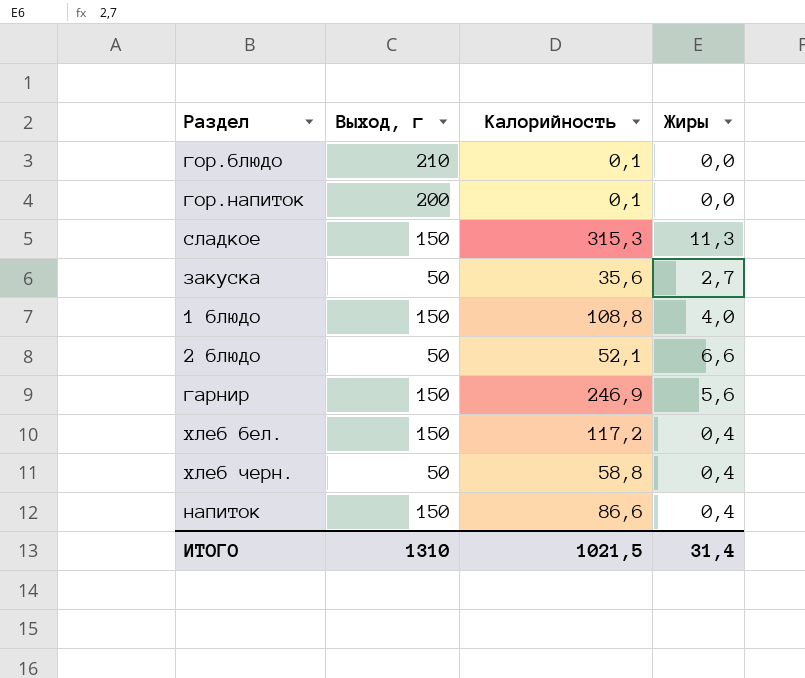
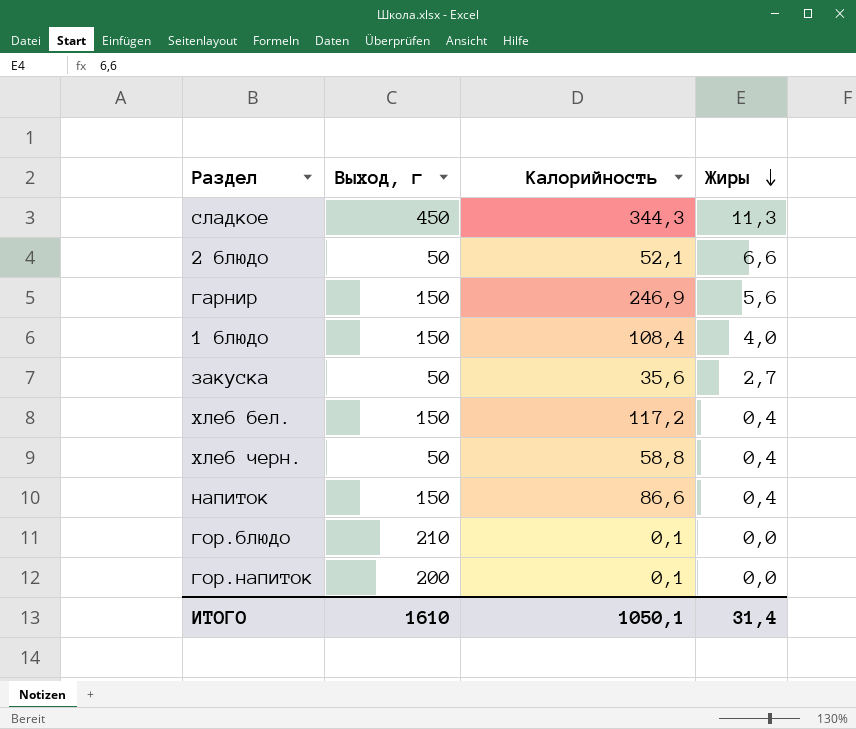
row order: none -> Жиры descending
сладкое | Выход, г: 150 -> 450
сладкое | Калорийность: 315,3 -> 344,3
1 блюдо | Калорийность: 108,8 -> 108,4
ИТОГО | Выход, г: 1310 -> 1610
ИТОГО | Калорийность: 1021,5 -> 1050,1

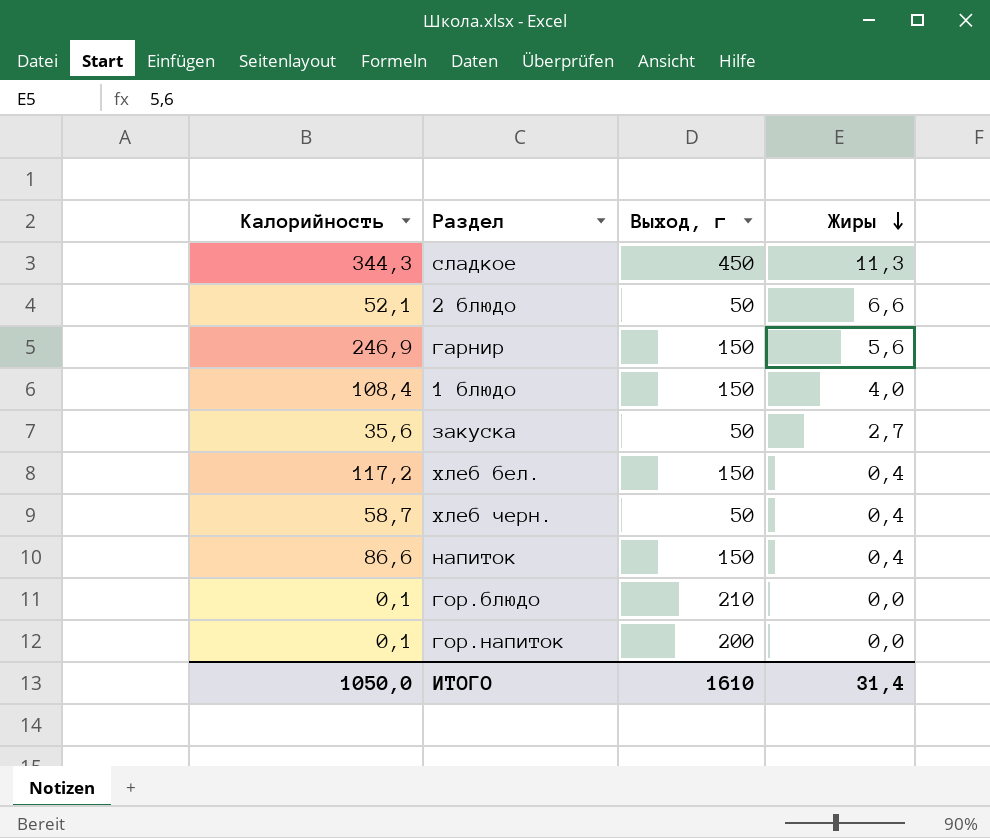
column Калорийность | position: 3 -> 1
хлеб черн. | Калорийность: 58,8 -> 58,7
ИТОГО | Калорийность: 1050,1 -> 1050,0

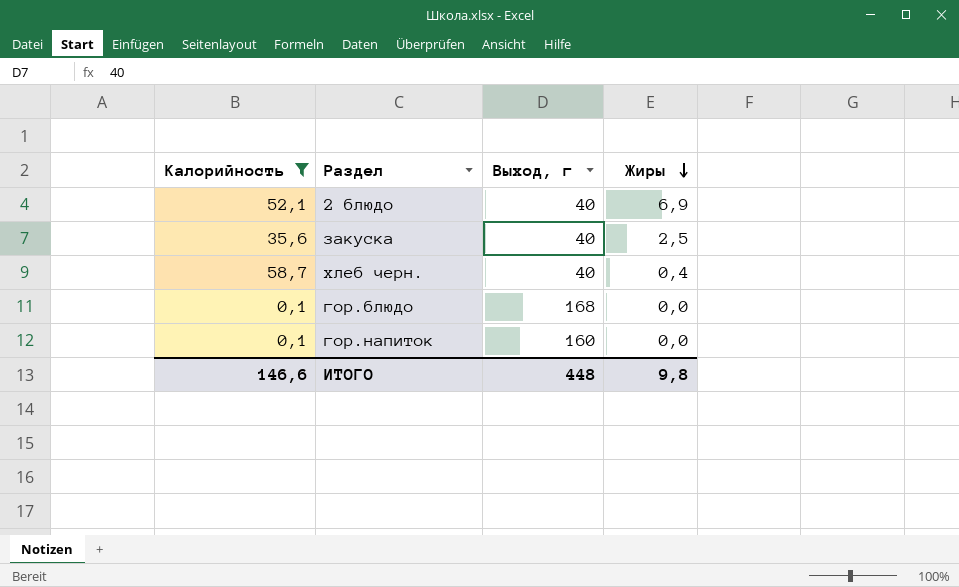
filter: none -> Калорийность <= 58,7
2 блюдо | Выход, г: 50 -> 40
2 блюдо | Жиры: 6,6 -> 6,9
закуска | Выход, г: 50 -> 40
закуска | Жиры: 2,7 -> 2,5
хлеб черн. | Выход, г: 50 -> 40
гор.блюдо | Выход, г: 210 -> 168
гор.напиток | Выход, г: 200 -> 160
ИТОГО | Калорийность: 1050,0 -> 146,6
ИТОГО | Выход, г: 1610 -> 448
ИТОГО | Жиры: 31,4 -> 9,8

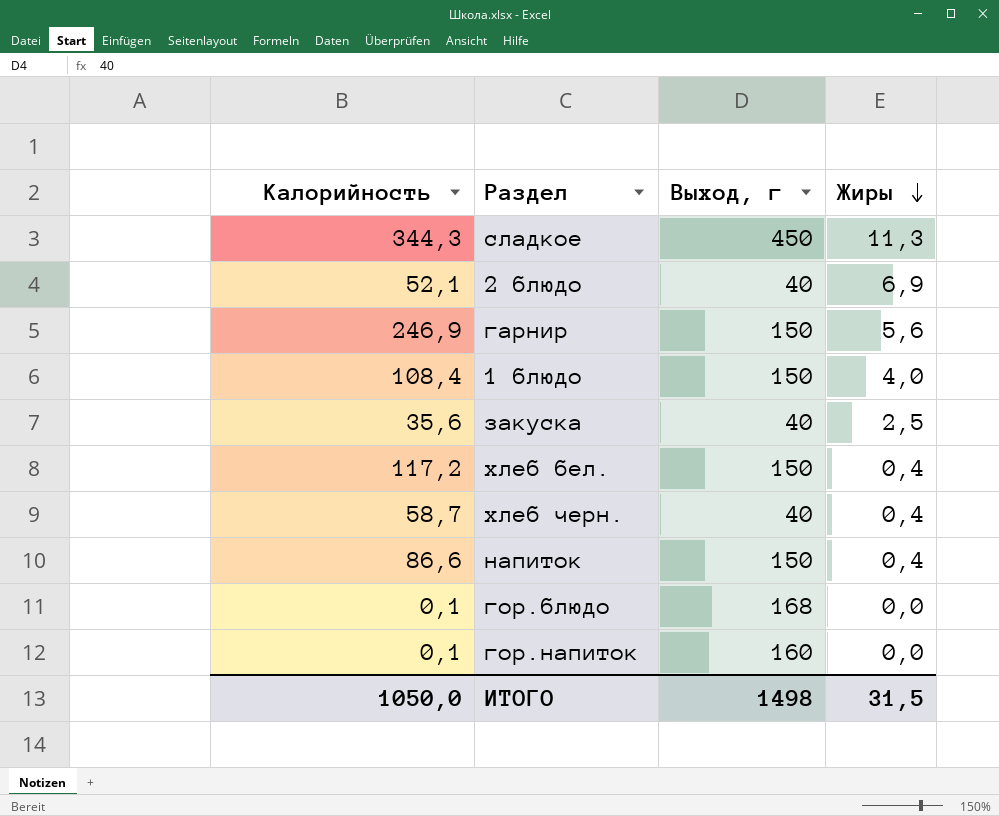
filter: Калорийность <= 58,7 -> none
ИТОГО | Калорийность: 146,6 -> 1050,0
ИТОГО | Выход, г: 448 -> 1498
ИТОГО | Жиры: 9,8 -> 31,5

